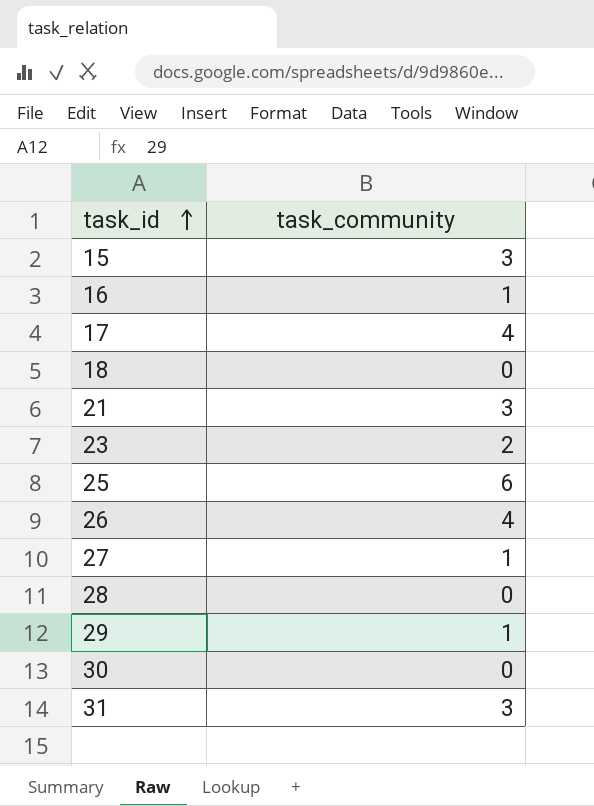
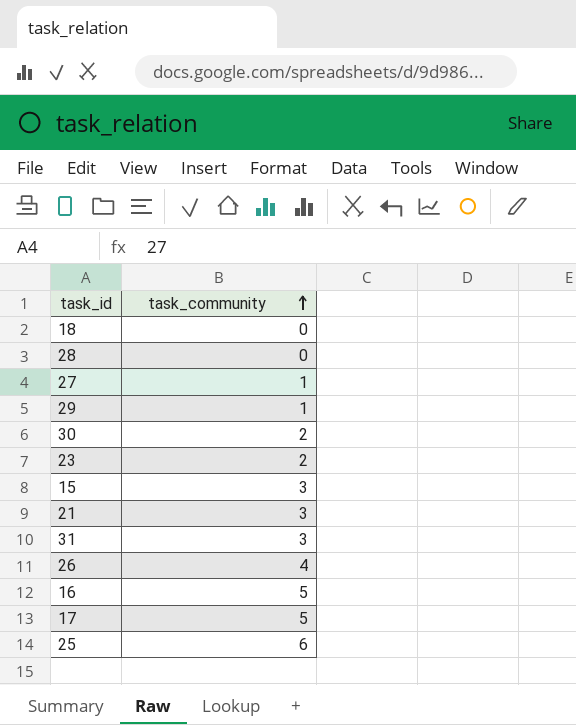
row order: task_id ascending -> task_community ascending
30 | task_community: 0 -> 2
16 | task_community: 1 -> 5
17 | task_community: 4 -> 5

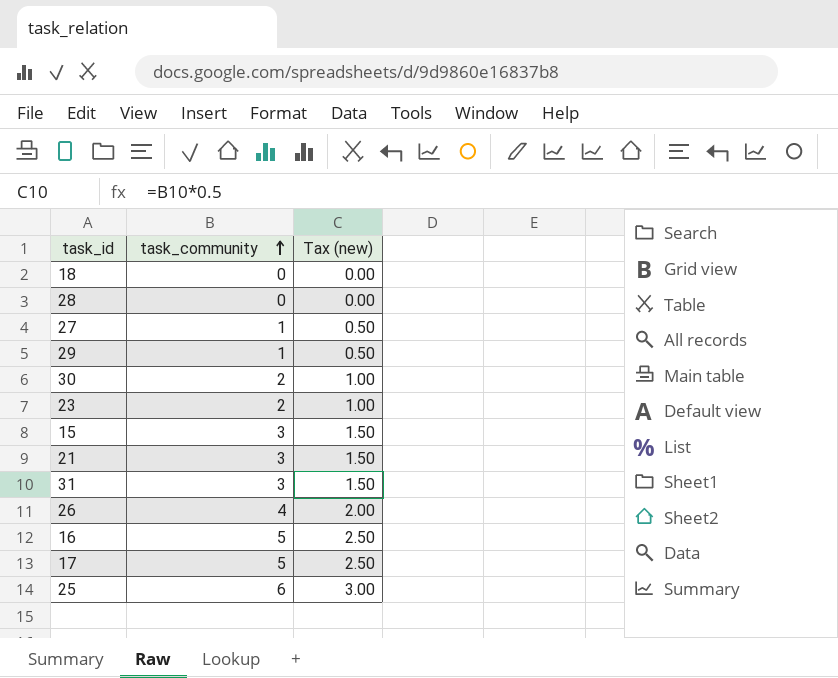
column Tax (new) | formula: none -> [task_community] * 0.5

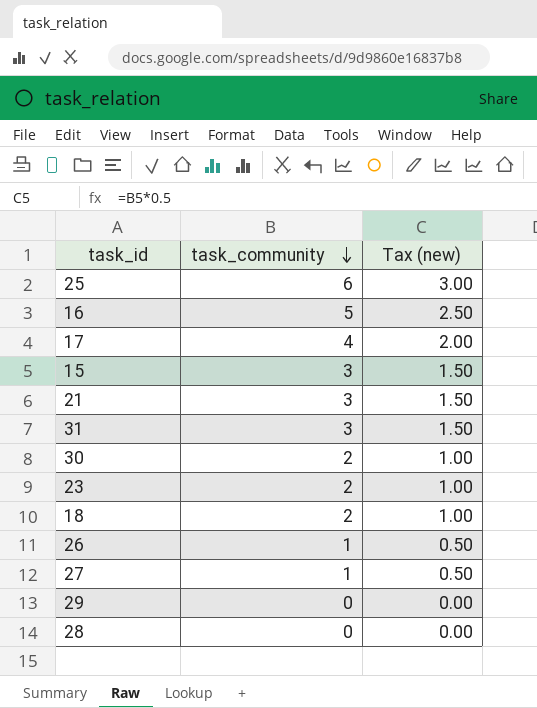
row order: task_community ascending -> task_community descending
17 | task_community: 5 -> 4
17 | Tax (new): 2.50 -> 2.00
18 | task_community: 0 -> 2
18 | Tax (new): 0.00 -> 1.00
26 | task_community: 4 -> 1
26 | Tax (new): 2.00 -> 0.50
29 | task_community: 1 -> 0
29 | Tax (new): 0.50 -> 0.00

